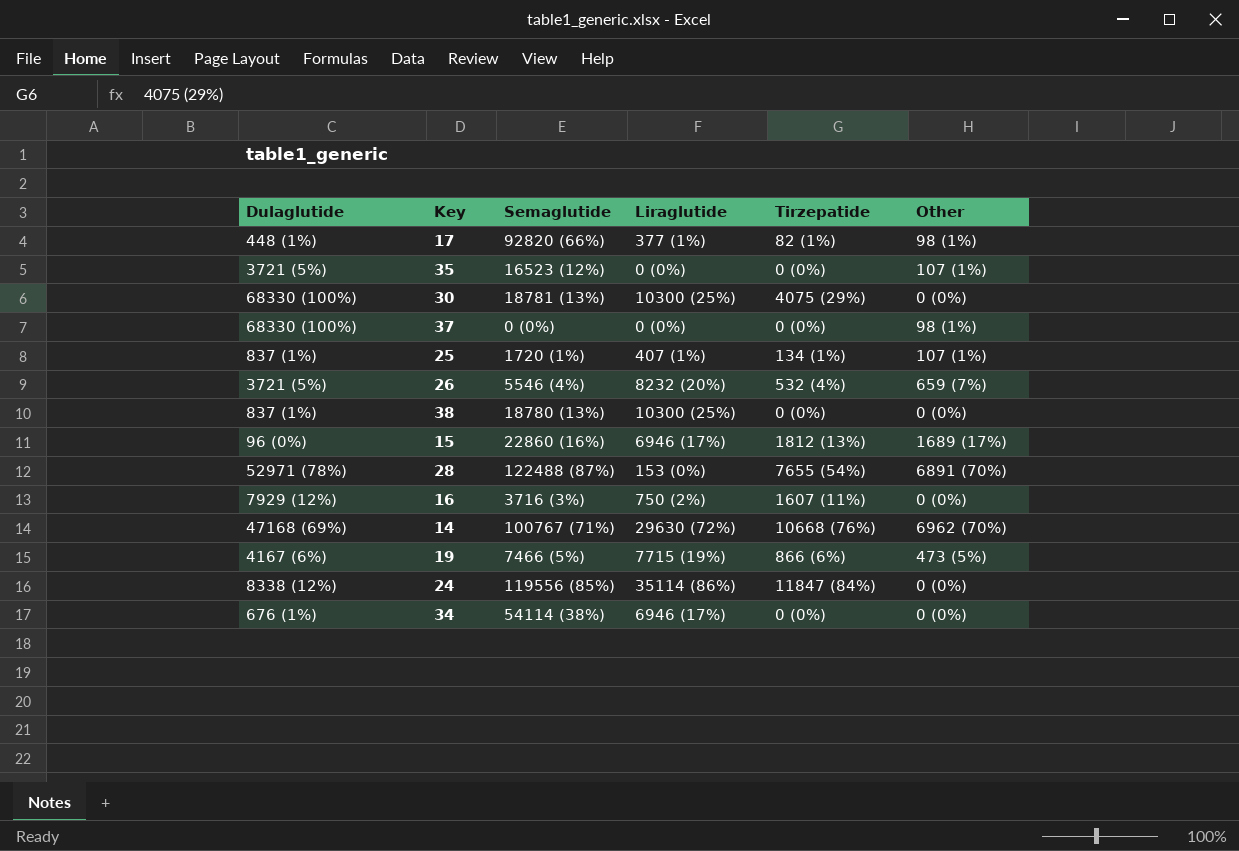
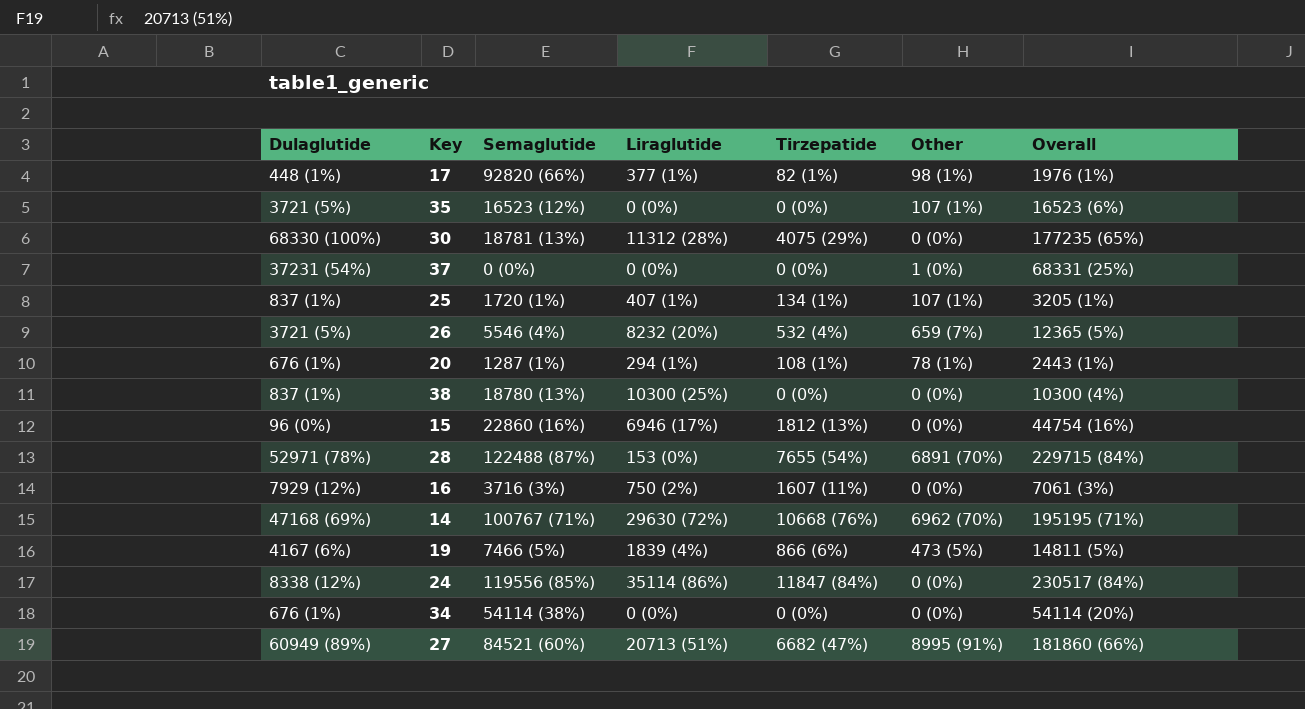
column Overall | position: none -> 7
30 | Liraglutide: 10300 (25%) -> 11312 (28%)
37 | Dulaglutide: 68330 (100%) -> 37231 (54%)
37 | Other: 98 (1%) -> 1 (0%)
row 20: none -> 676 (1%) | 1287 (1%) | 294 (1%) | 108 (1%) | 78 (1%) | 2443 (1%)
15 | Other: 1689 (17%) -> 0 (0%)
19 | Liraglutide: 7715 (19%) -> 1839 (4%)
34 | Liraglutide: 6946 (17%) -> 0 (0%)
row 27: none -> 60949 (89%) | 84521 (60%) | 20713 (51%) | 6682 (47%) | 8995 (91%) | 181860 (66%)

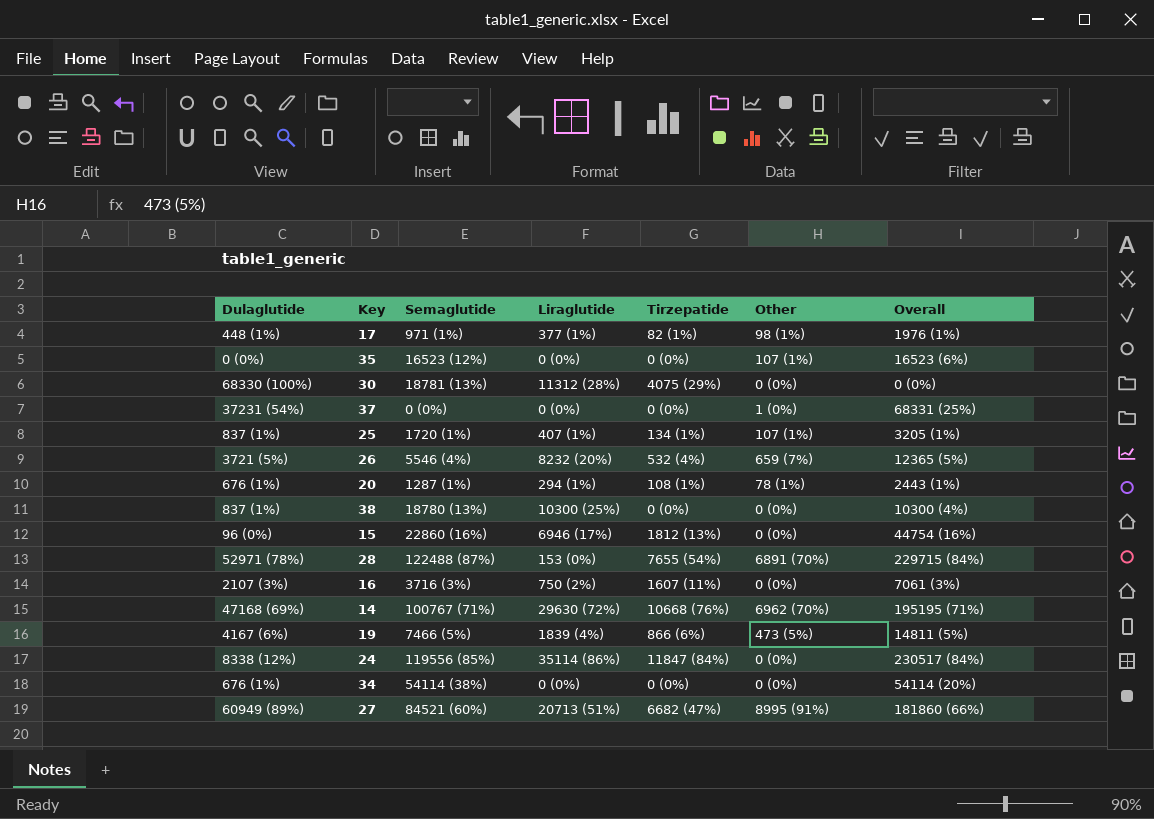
17 | Semaglutide: 92820 (66%) -> 971 (1%)
35 | Dulaglutide: 3721 (5%) -> 0 (0%)
30 | Overall: 177235 (65%) -> 0 (0%)
16 | Dulaglutide: 7929 (12%) -> 2107 (3%)

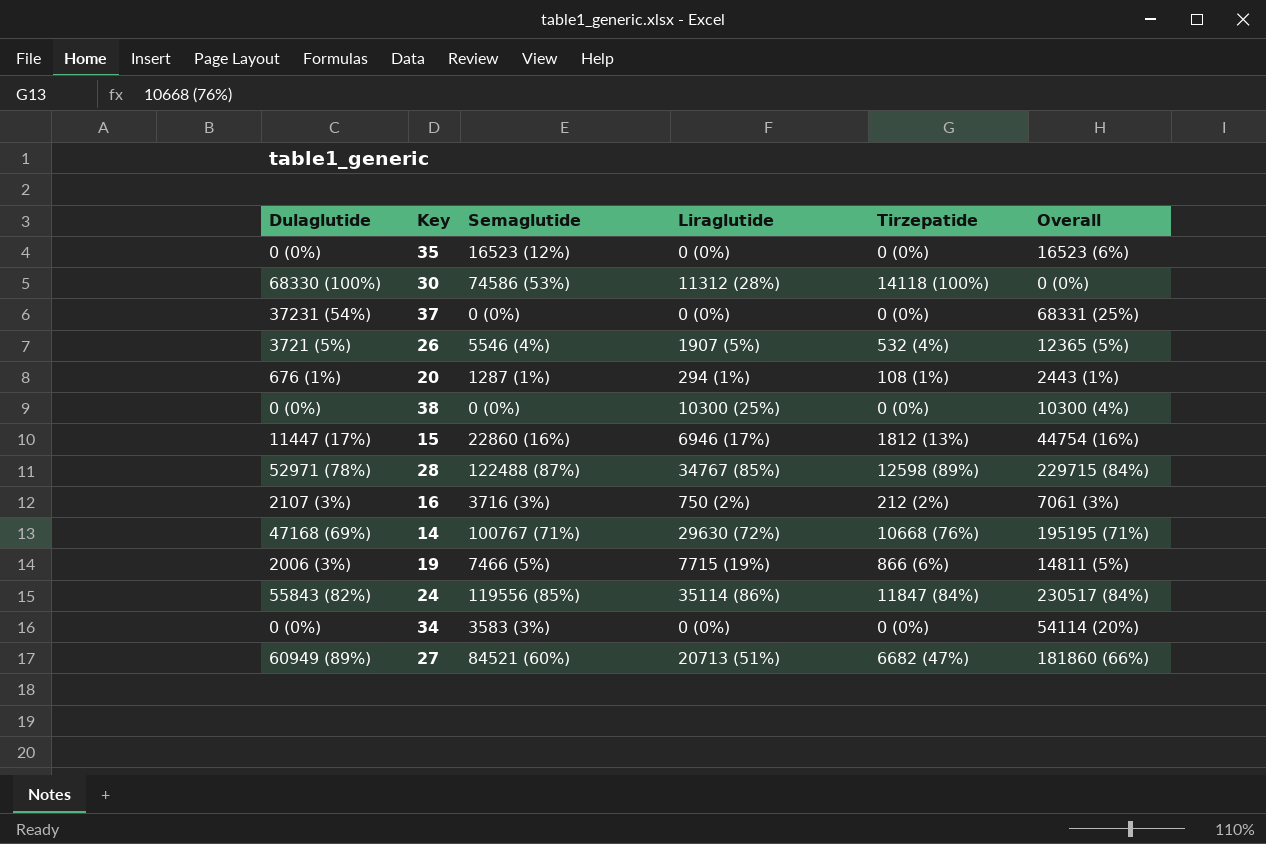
column Other | position: 6 -> none
row 17: 448 (1%) | 971 (1%) | 377 (1%) | 82 (1%) | 98 (1%) | 1976 (1%) -> none
row 25: 837 (1%) | 1720 (1%) | 407 (1%) | 134 (1%) | 107 (1%) | 3205 (1%) -> none
30 | Semaglutide: 18781 (13%) -> 74586 (53%)
30 | Tirzepatide: 4075 (29%) -> 14118 (100%)
26 | Liraglutide: 8232 (20%) -> 1907 (5%)
38 | Dulaglutide: 837 (1%) -> 0 (0%)
38 | Semaglutide: 18780 (13%) -> 0 (0%)
15 | Dulaglutide: 96 (0%) -> 11447 (17%)
28 | Liraglutide: 153 (0%) -> 34767 (85%)
28 | Tirzepatide: 7655 (54%) -> 12598 (89%)
16 | Tirzepatide: 1607 (11%) -> 212 (2%)
19 | Dulaglutide: 4167 (6%) -> 2006 (3%)
19 | Liraglutide: 1839 (4%) -> 7715 (19%)
24 | Dulaglutide: 8338 (12%) -> 55843 (82%)
34 | Dulaglutide: 676 (1%) -> 0 (0%)
34 | Semaglutide: 54114 (38%) -> 3583 (3%)

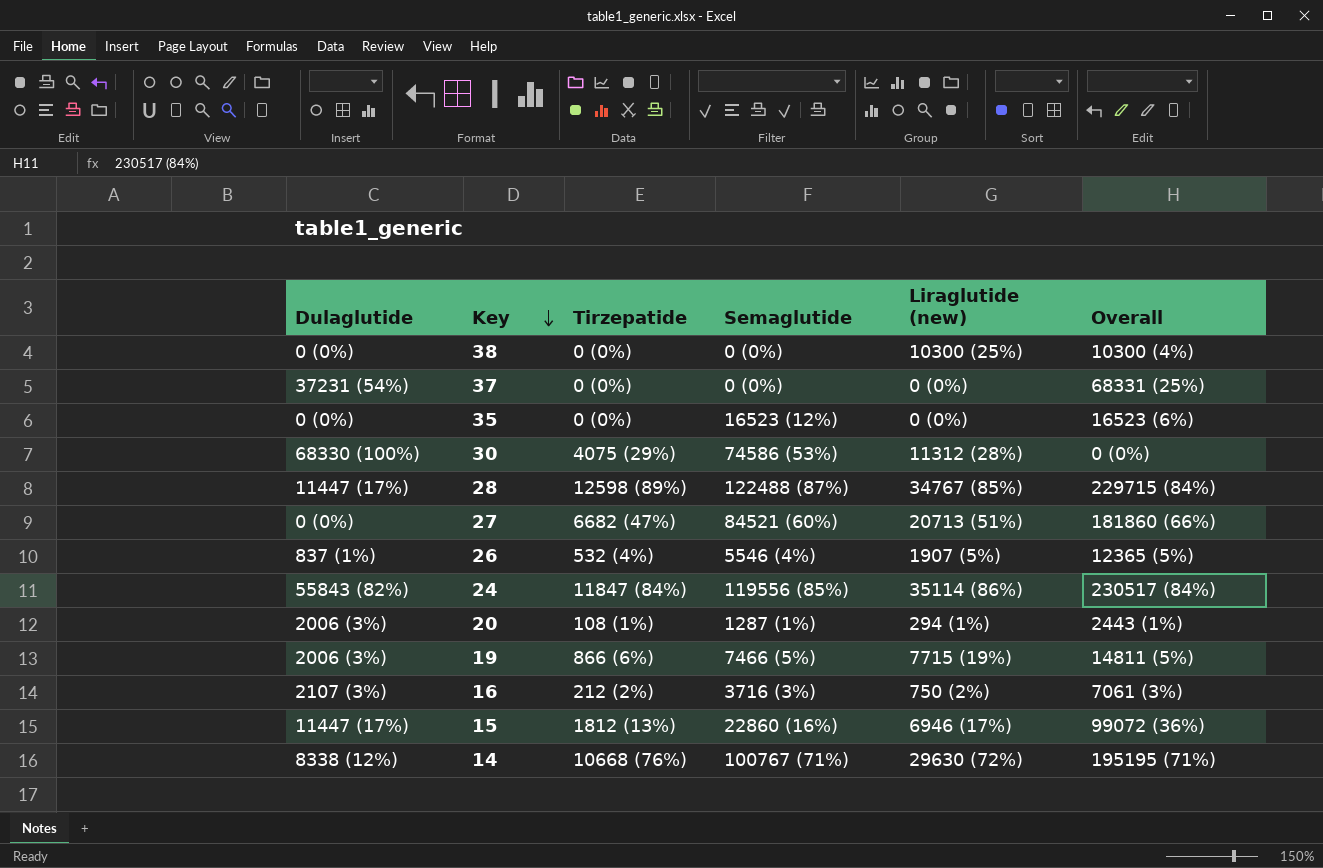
row order: none -> Key descending
column Tirzepatide | position: 5 -> 3
column name: Liraglutide -> Liraglutide (new)
row 34: 0 (0%) | 3583 (3%) | 0 (0%) | 0 (0%) | 54114 (20%) -> none
30 | Tirzepatide: 14118 (100%) -> 4075 (29%)
28 | Dulaglutide: 52971 (78%) -> 11447 (17%)
27 | Dulaglutide: 60949 (89%) -> 0 (0%)
26 | Dulaglutide: 3721 (5%) -> 837 (1%)
20 | Dulaglutide: 676 (1%) -> 2006 (3%)
15 | Overall: 44754 (16%) -> 99072 (36%)
14 | Dulaglutide: 47168 (69%) -> 8338 (12%)

